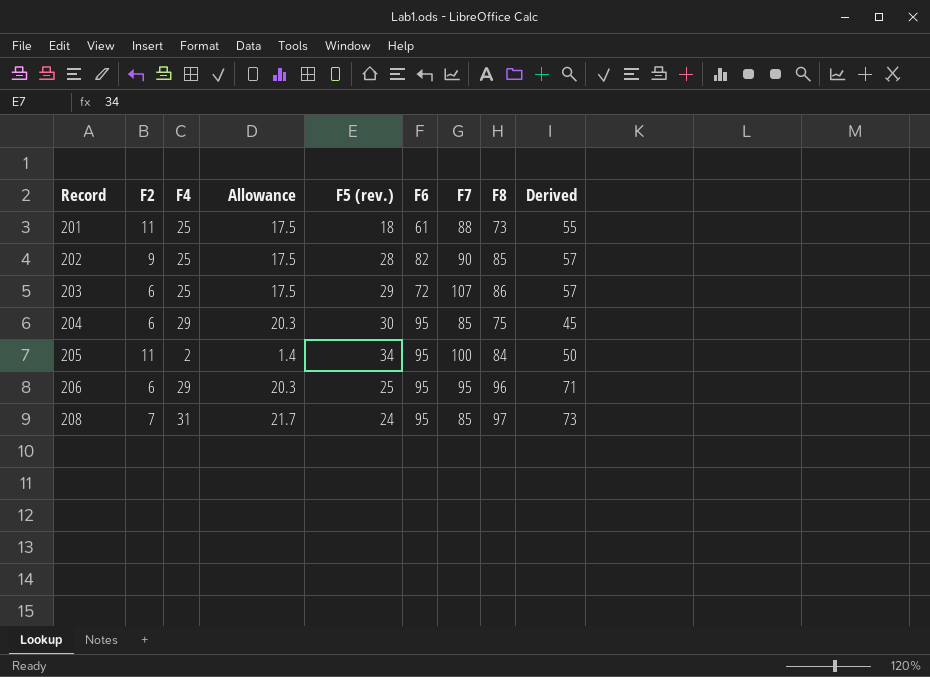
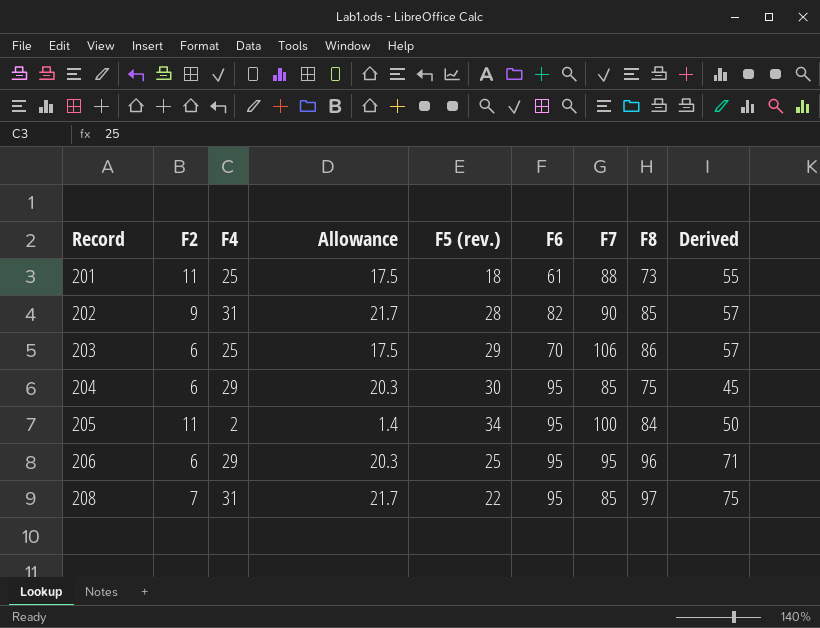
202 | F4: 25 -> 31
202 | Allowance: 17.5 -> 21.7
203 | F6: 72 -> 70
203 | F7: 107 -> 106
208 | F5 (rev.): 24 -> 22
208 | Derived: 73 -> 75

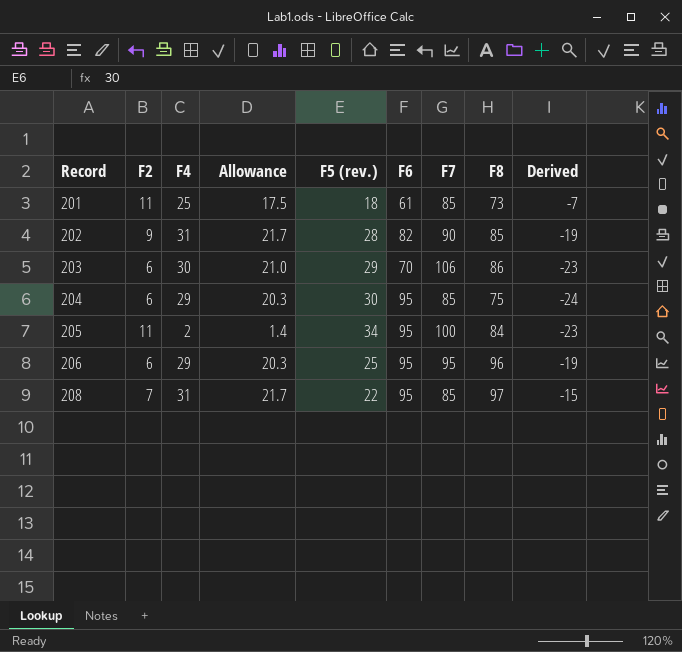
column Derived | formula: [F8] - [F5 (rev.)] -> [F2] - [F5 (rev.)]
201 | F7: 88 -> 85
203 | F4: 25 -> 30
203 | Allowance: 17.5 -> 21.0

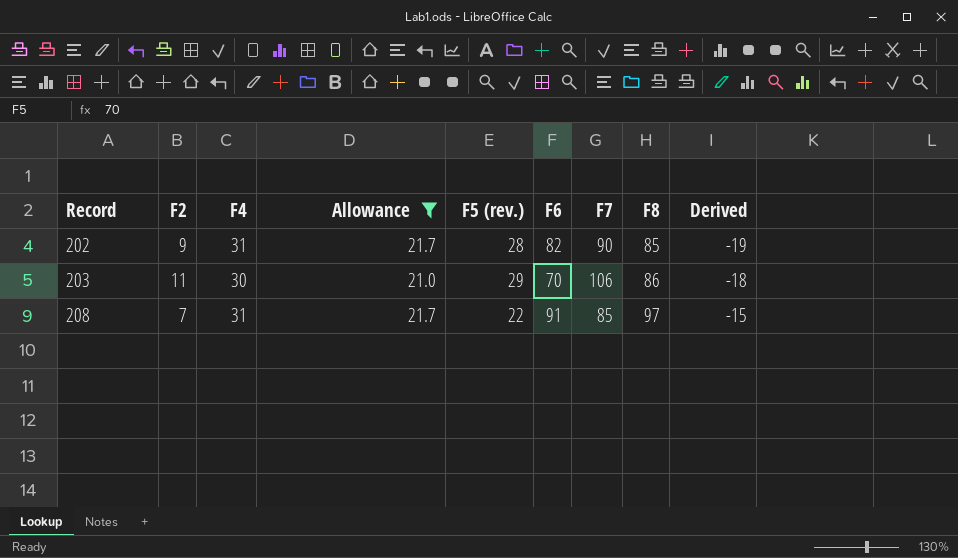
filter: none -> Allowance >= 21.0
203 | F2: 6 -> 11
203 | Derived: -23 -> -18
208 | F6: 95 -> 91

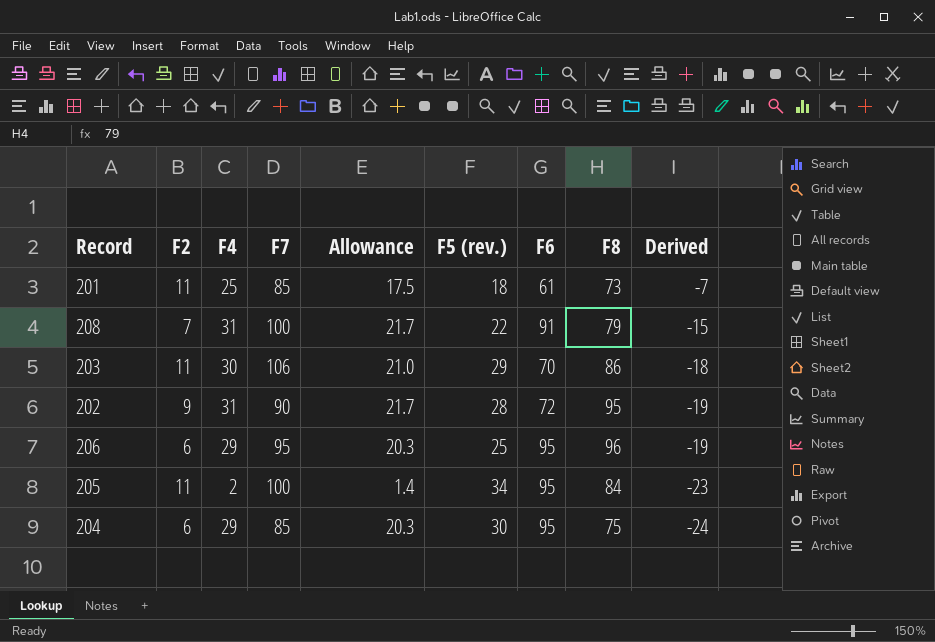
filter: Allowance >= 21.0 -> none
row order: Record ascending -> Derived descending
column F7 | position: 7 -> 4
208 | F7: 85 -> 100
208 | F8: 97 -> 79
202 | F6: 82 -> 72
202 | F8: 85 -> 95

